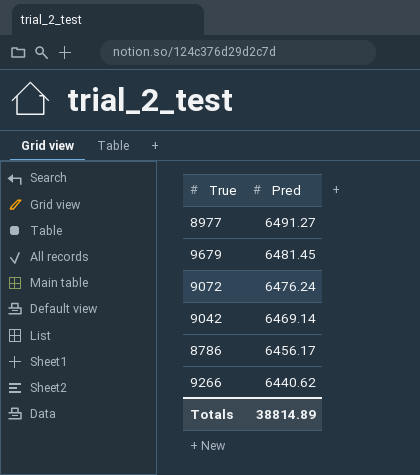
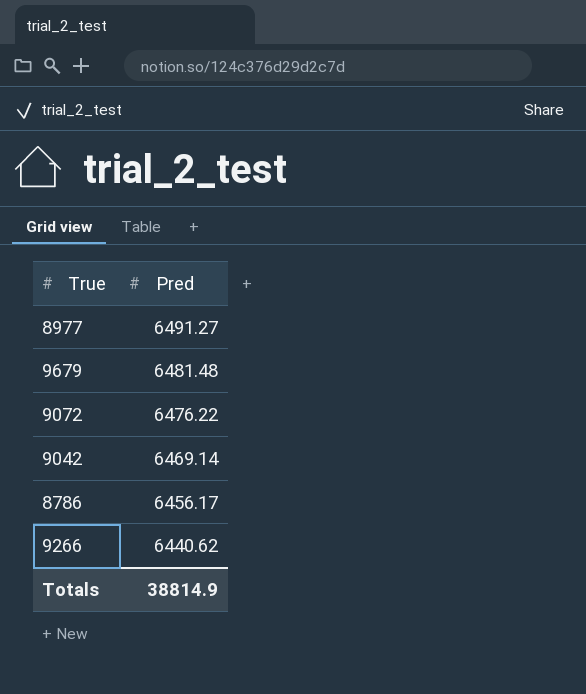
9679 | Pred: 6481.45 -> 6481.48
9072 | Pred: 6476.24 -> 6476.22
Totals | Pred: 38814.89 -> 38814.9

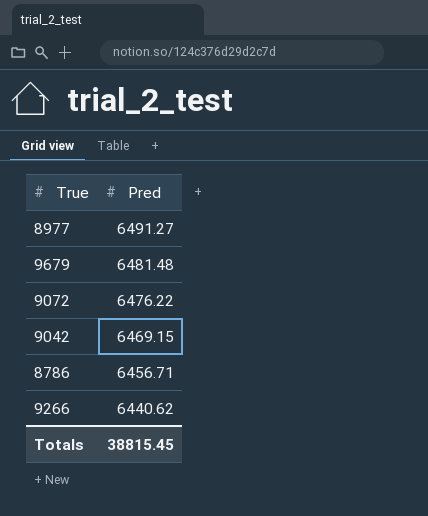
9042 | Pred: 6469.14 -> 6469.15
8786 | Pred: 6456.17 -> 6456.71
Totals | Pred: 38814.9 -> 38815.45

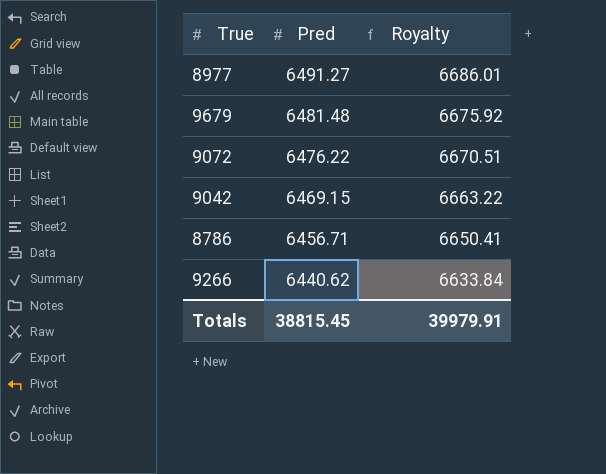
column Royalty | formula: none -> [Pred] * 1.03

